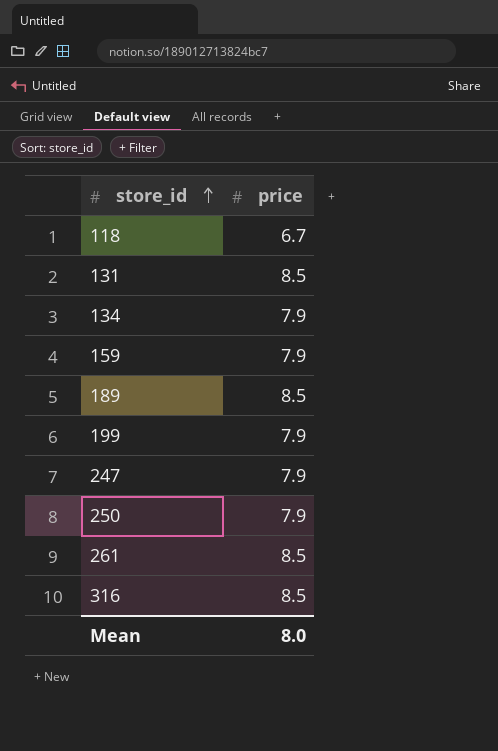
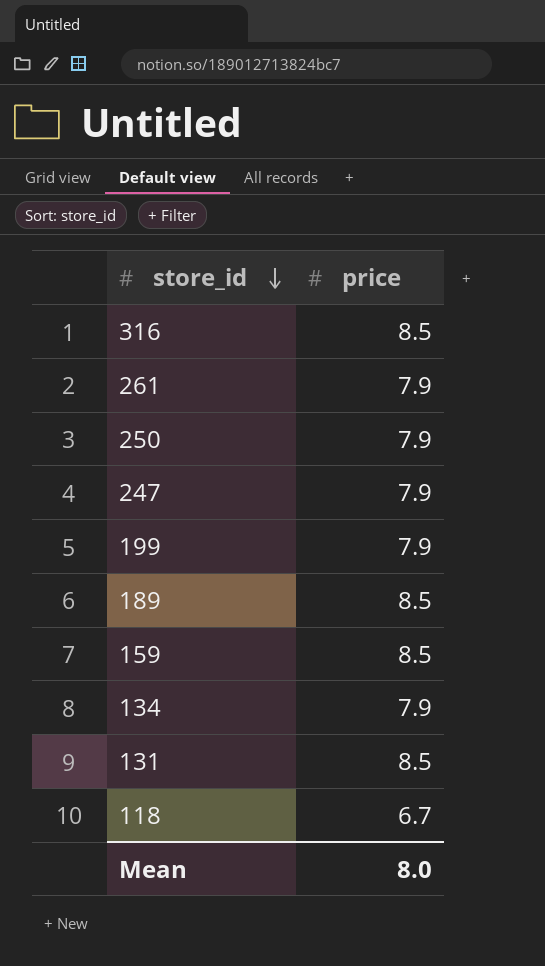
row order: store_id ascending -> store_id descending
261 | price: 8.5 -> 7.9
159 | price: 7.9 -> 8.5

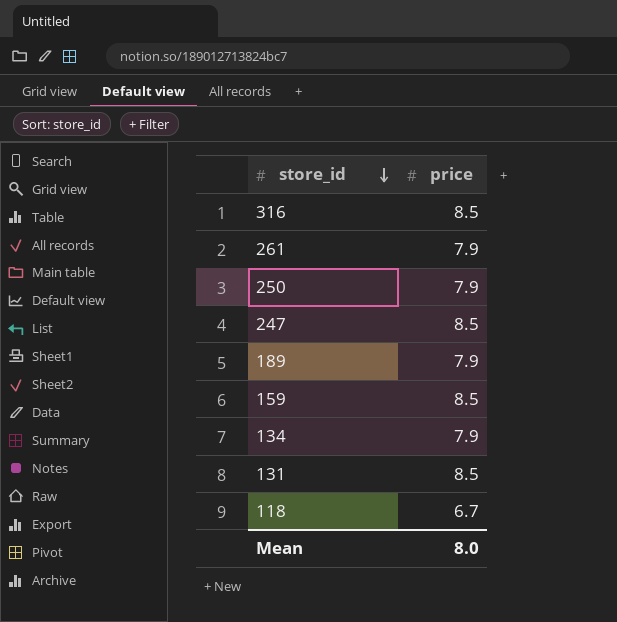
row 199: 7.9 -> none
247 | price: 7.9 -> 8.5
189 | price: 8.5 -> 7.9

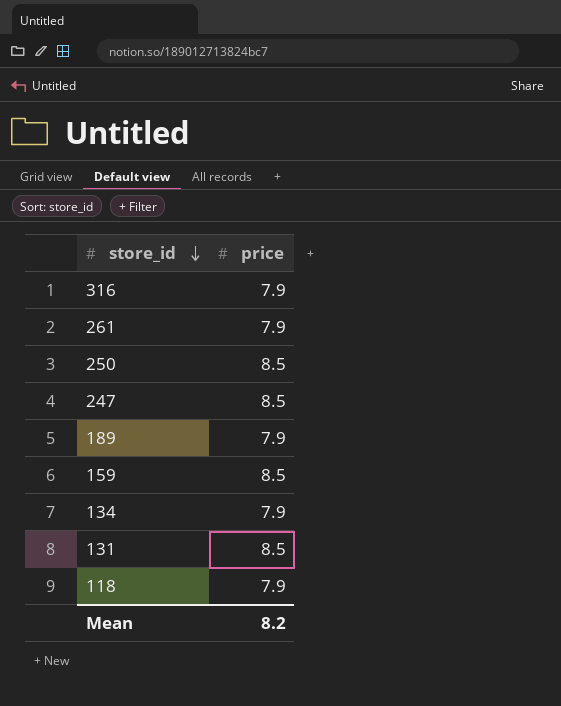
316 | price: 8.5 -> 7.9
250 | price: 7.9 -> 8.5
118 | price: 6.7 -> 7.9
Mean | price: 8.0 -> 8.2

